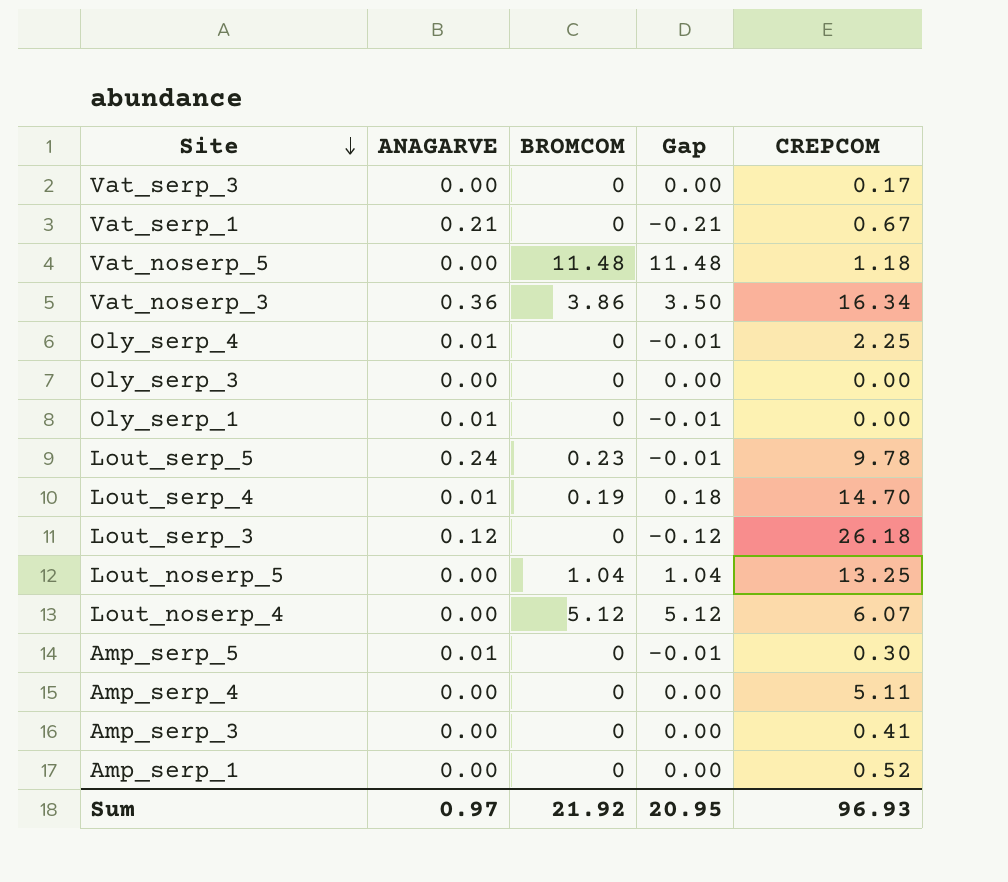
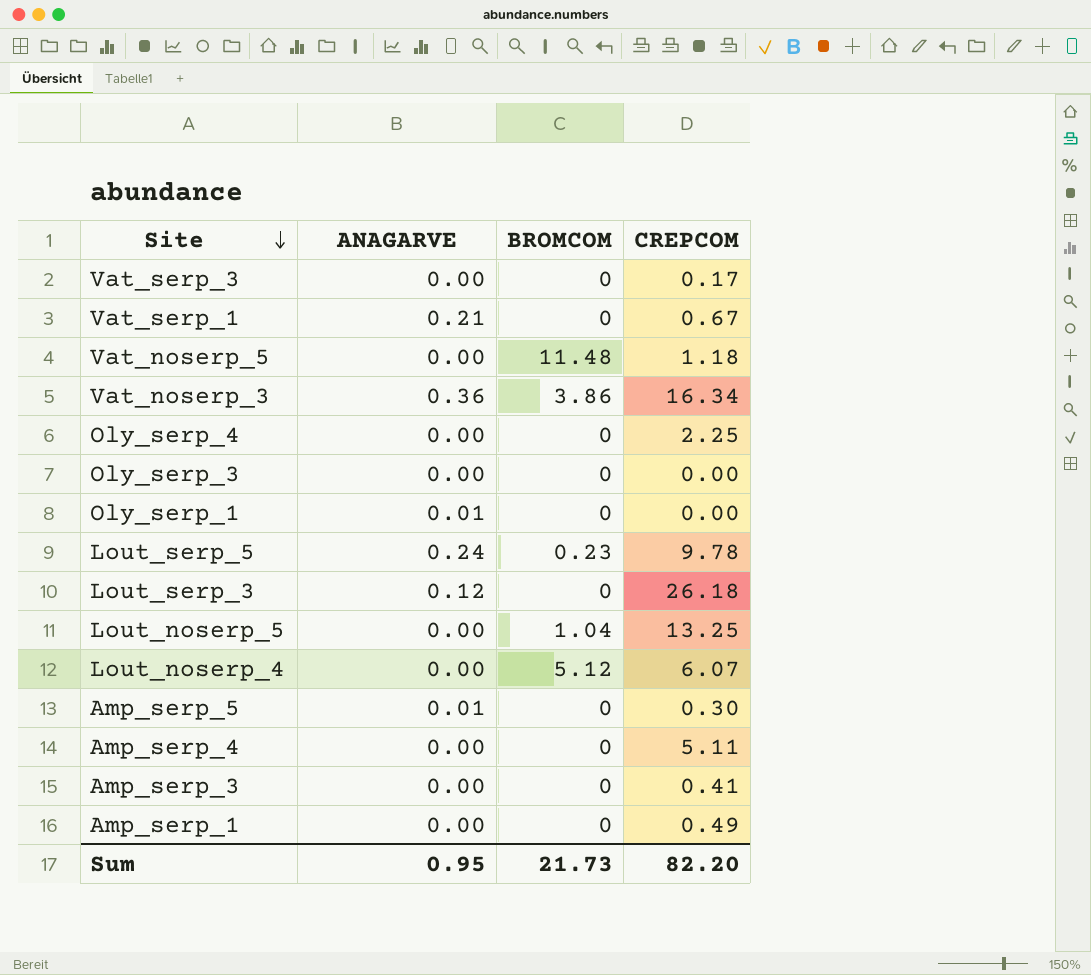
column Gap | formula: [BROMCOM] - [ANAGARVE] -> none
row Lout_serp_4: 0.01 | 0.19 | 0.18 | 14.70 -> none
Oly_serp_4 | ANAGARVE: 0.01 -> 0.00
Amp_serp_1 | CREPCOM: 0.52 -> 0.49
Sum | ANAGARVE: 0.97 -> 0.95
Sum | BROMCOM: 21.92 -> 21.73
Sum | CREPCOM: 96.93 -> 82.20

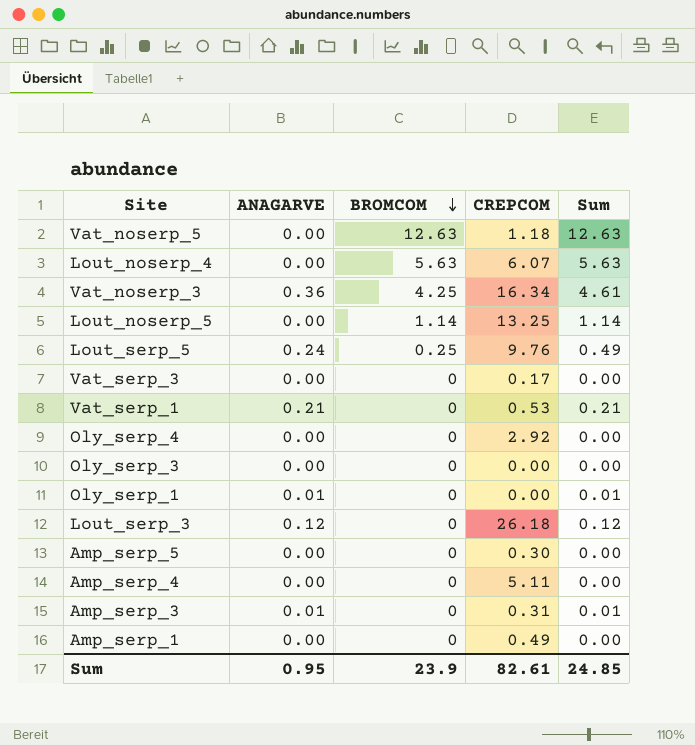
row order: Site descending -> BROMCOM descending
column Sum | formula: none -> [ANAGARVE] + [BROMCOM]
Vat_noserp_5 | BROMCOM: 11.48 -> 12.63
Lout_noserp_4 | BROMCOM: 5.12 -> 5.63
Vat_noserp_3 | BROMCOM: 3.86 -> 4.25
Lout_noserp_5 | BROMCOM: 1.04 -> 1.14
Lout_serp_5 | BROMCOM: 0.23 -> 0.25
Lout_serp_5 | CREPCOM: 9.78 -> 9.76
Vat_serp_1 | CREPCOM: 0.67 -> 0.53
Oly_serp_4 | CREPCOM: 2.25 -> 2.92
Amp_serp_5 | ANAGARVE: 0.01 -> 0.00
Amp_serp_3 | ANAGARVE: 0.00 -> 0.01
Amp_serp_3 | CREPCOM: 0.41 -> 0.31
Sum | BROMCOM: 21.73 -> 23.9
Sum | CREPCOM: 82.20 -> 82.61

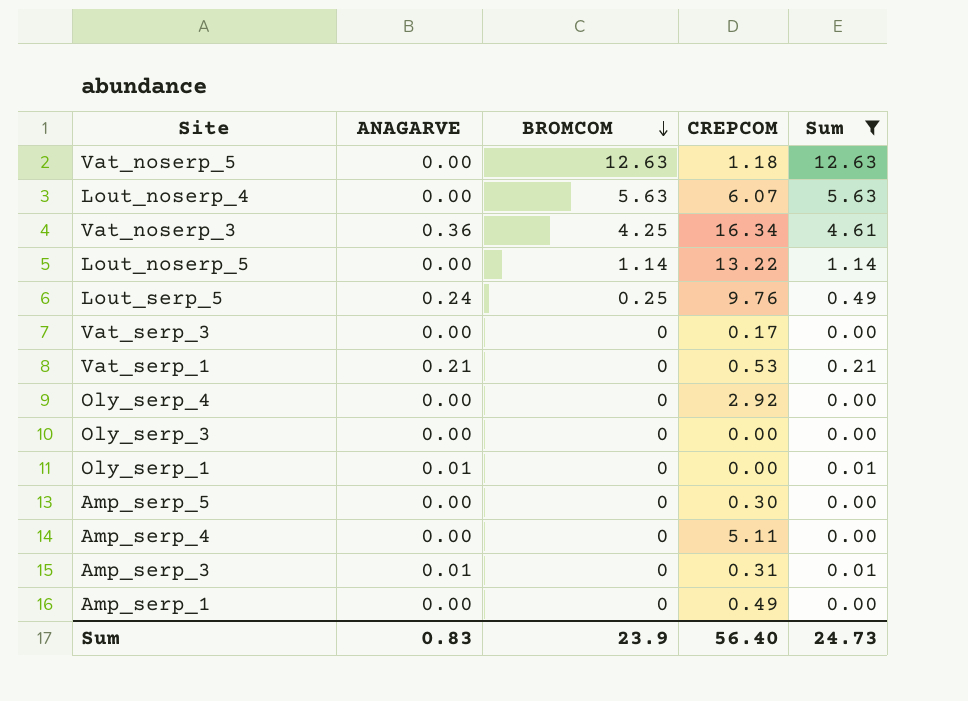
filter: none -> Sum != 0.12
Lout_noserp_5 | CREPCOM: 13.25 -> 13.22
Sum | ANAGARVE: 0.95 -> 0.83
Sum | CREPCOM: 82.61 -> 56.40
Sum | Sum: 24.85 -> 24.73

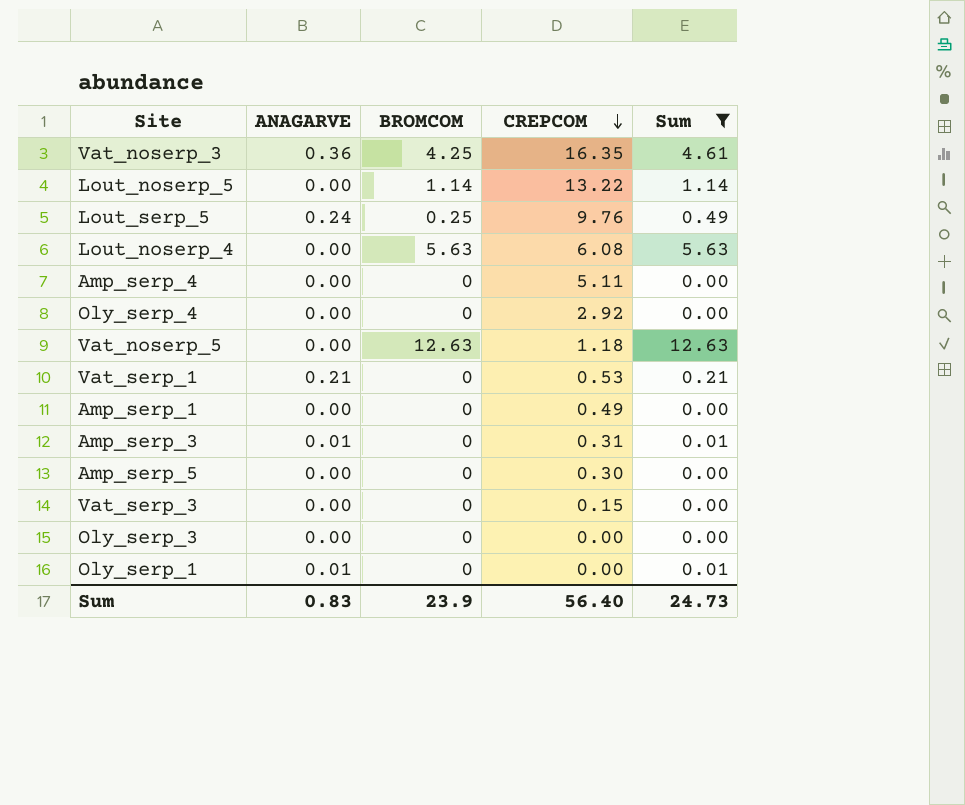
row order: BROMCOM descending -> CREPCOM descending
Vat_noserp_3 | CREPCOM: 16.34 -> 16.35
Lout_noserp_4 | CREPCOM: 6.07 -> 6.08
Vat_serp_3 | CREPCOM: 0.17 -> 0.15

